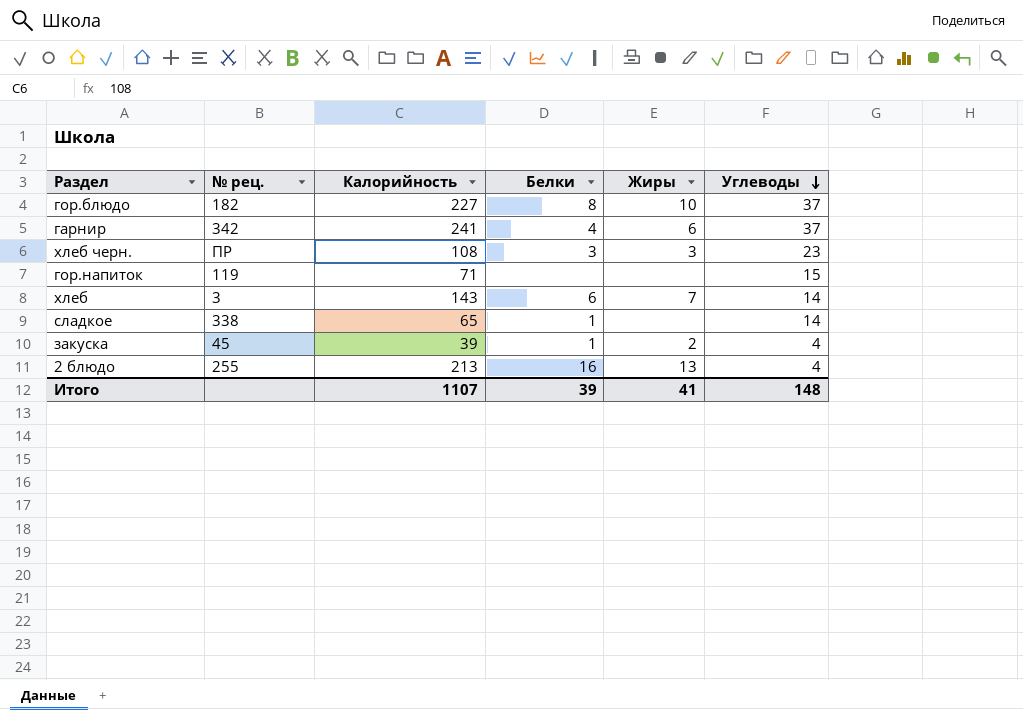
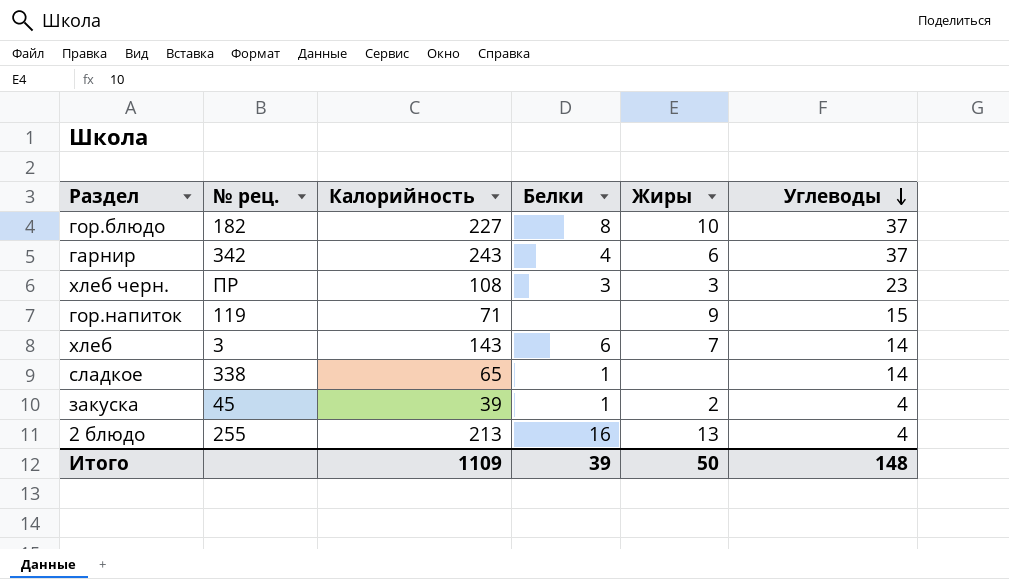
гарнир | Калорийность: 241 -> 243
гор.напиток | Жиры: none -> 9
Итого | Калорийность: 1107 -> 1109
Итого | Жиры: 41 -> 50

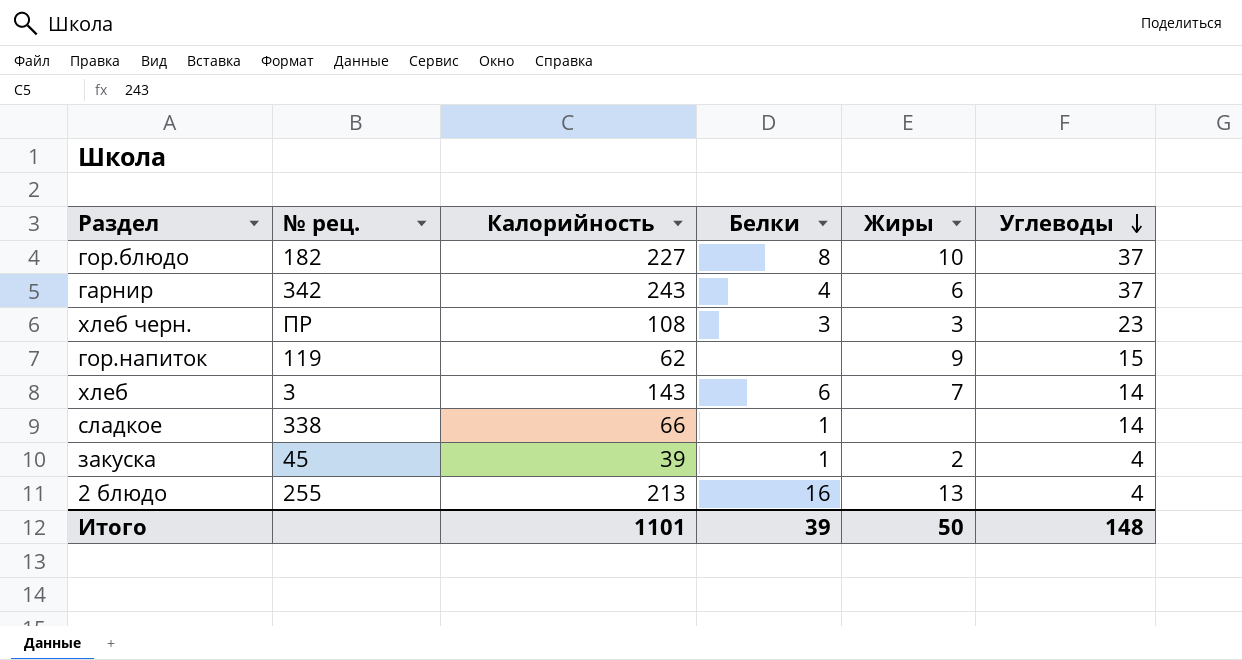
гор.напиток | Калорийность: 71 -> 62
сладкое | Калорийность: 65 -> 66
Итого | Калорийность: 1109 -> 1101

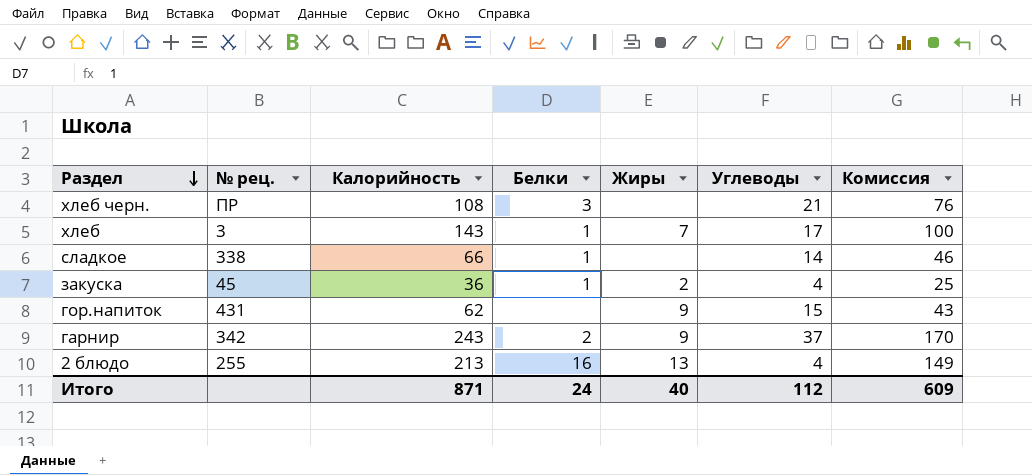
row order: Углеводы descending -> Раздел descending
column Комиссия | formula: none -> [Калорийность] * 0,7
row гор.блюдо: 182 | 227 | 8 | 10 | 37 -> none
хлеб черн. | Жиры: 3 -> none
хлеб черн. | Углеводы: 23 -> 21
хлеб | Белки: 6 -> 1
хлеб | Углеводы: 14 -> 17
закуска | Калорийность: 39 -> 36
гор.напиток | № рец.: 119 -> 431
гарнир | Белки: 4 -> 2
гарнир | Жиры: 6 -> 9
Итого | Калорийность: 1101 -> 871
Итого | Белки: 39 -> 24
Итого | Жиры: 50 -> 40
Итого | Углеводы: 148 -> 112

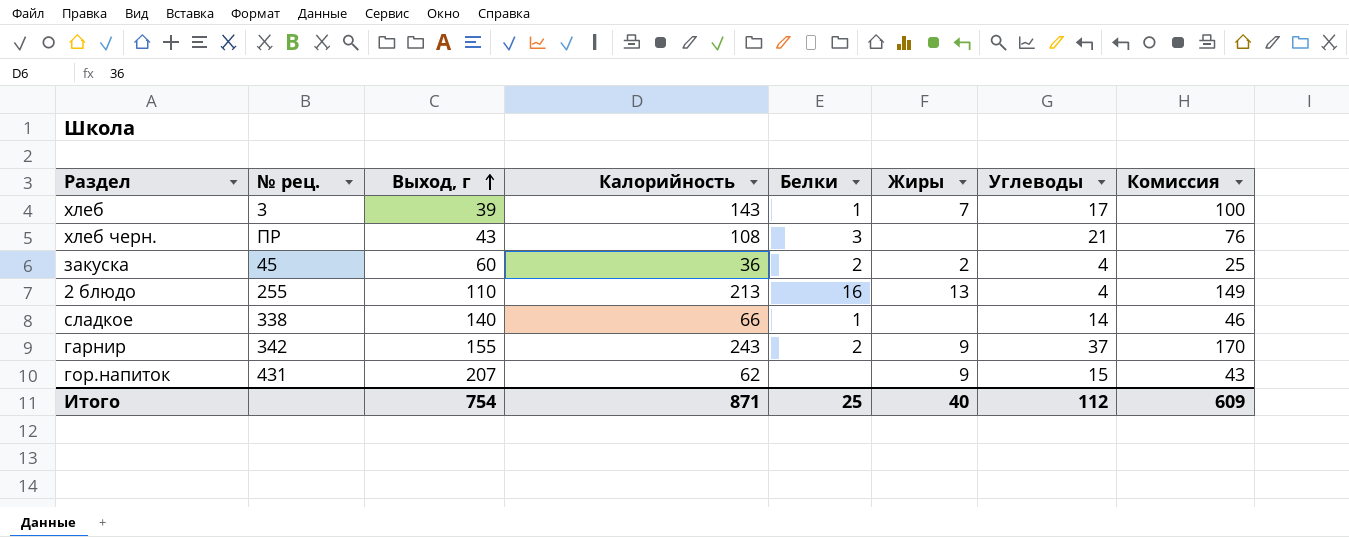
row order: Раздел descending -> Выход, г ascending
column Выход, г | position: none -> 3
закуска | Белки: 1 -> 2
Итого | Белки: 24 -> 25

